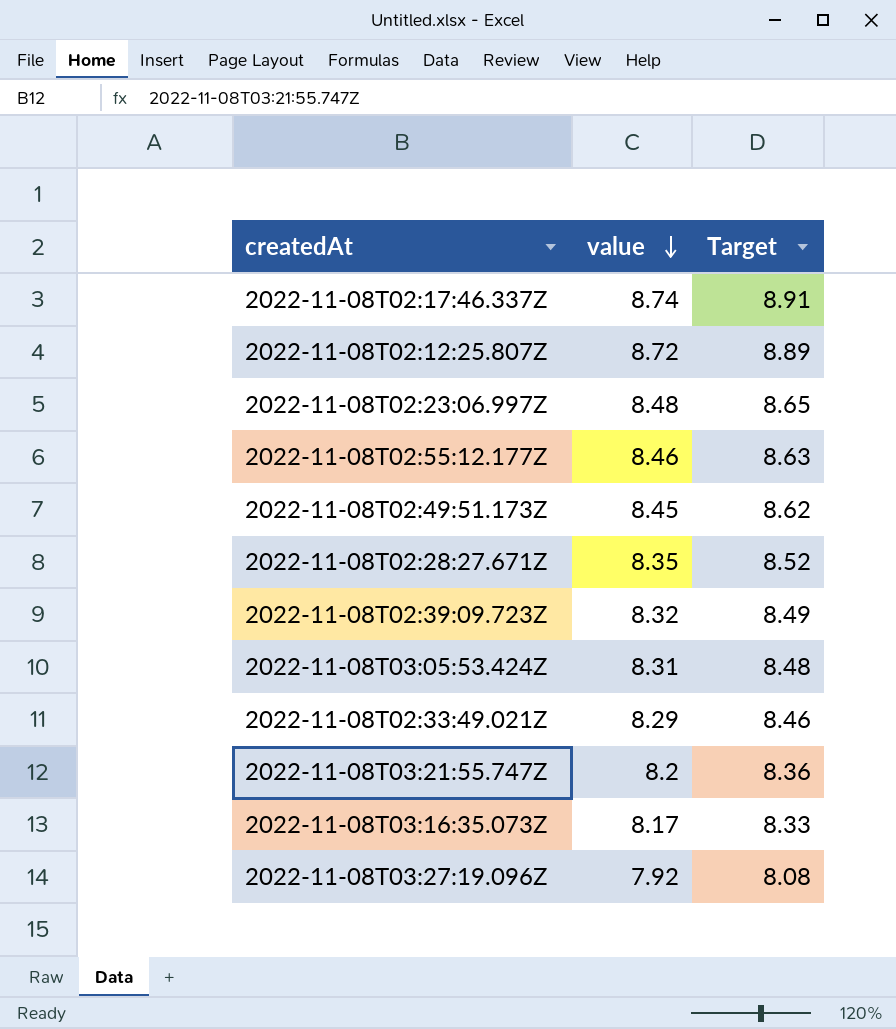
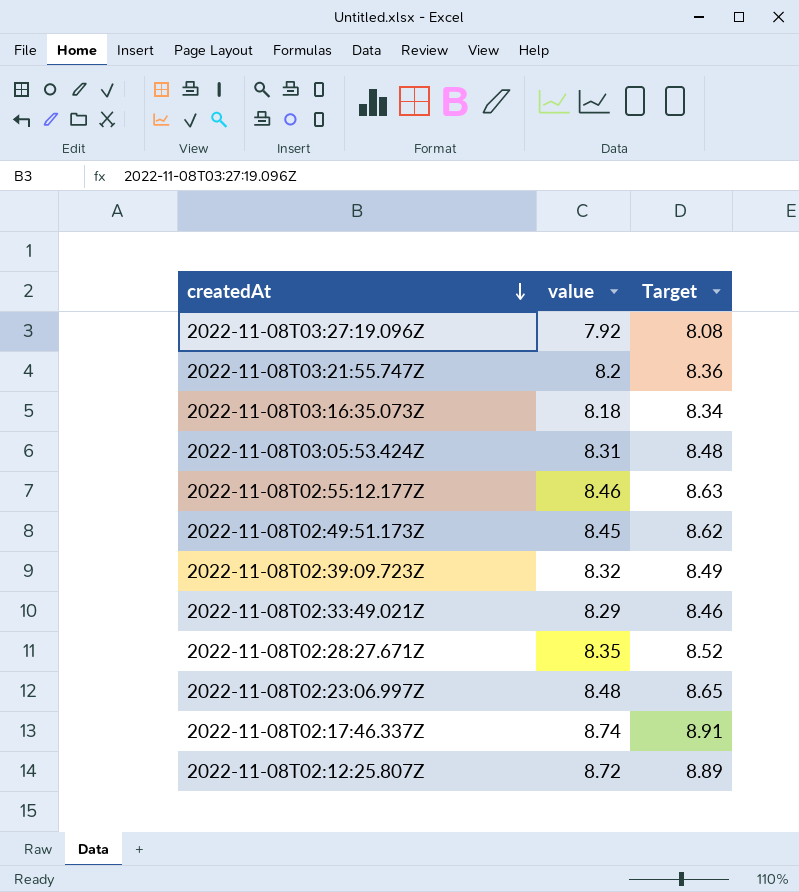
row order: value descending -> createdAt descending
2022-11-08T03:16:35.073Z | value: 8.17 -> 8.18
2022-11-08T03:16:35.073Z | Target: 8.33 -> 8.34

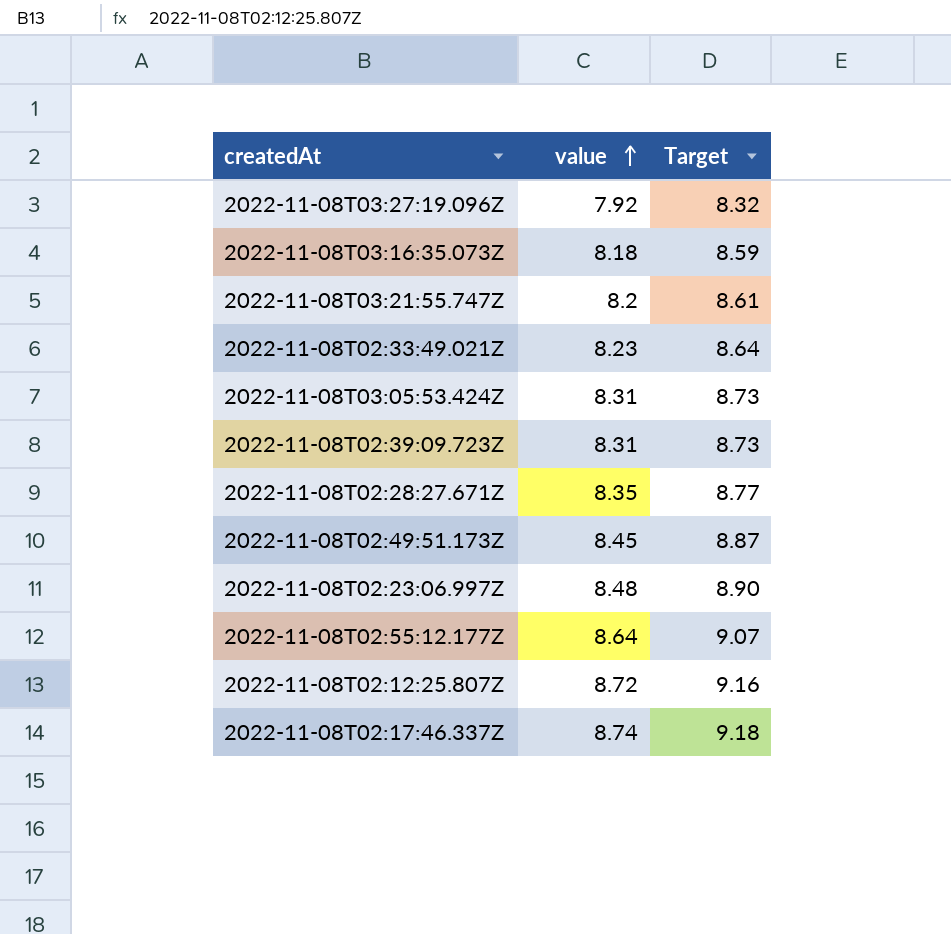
row order: createdAt descending -> value ascending
column Target | formula: [value] * 1.02 -> [value] * 1.05
2022-11-08T02:33:49.021Z | value: 8.29 -> 8.23
2022-11-08T02:39:09.723Z | value: 8.32 -> 8.31
2022-11-08T02:55:12.177Z | value: 8.46 -> 8.64

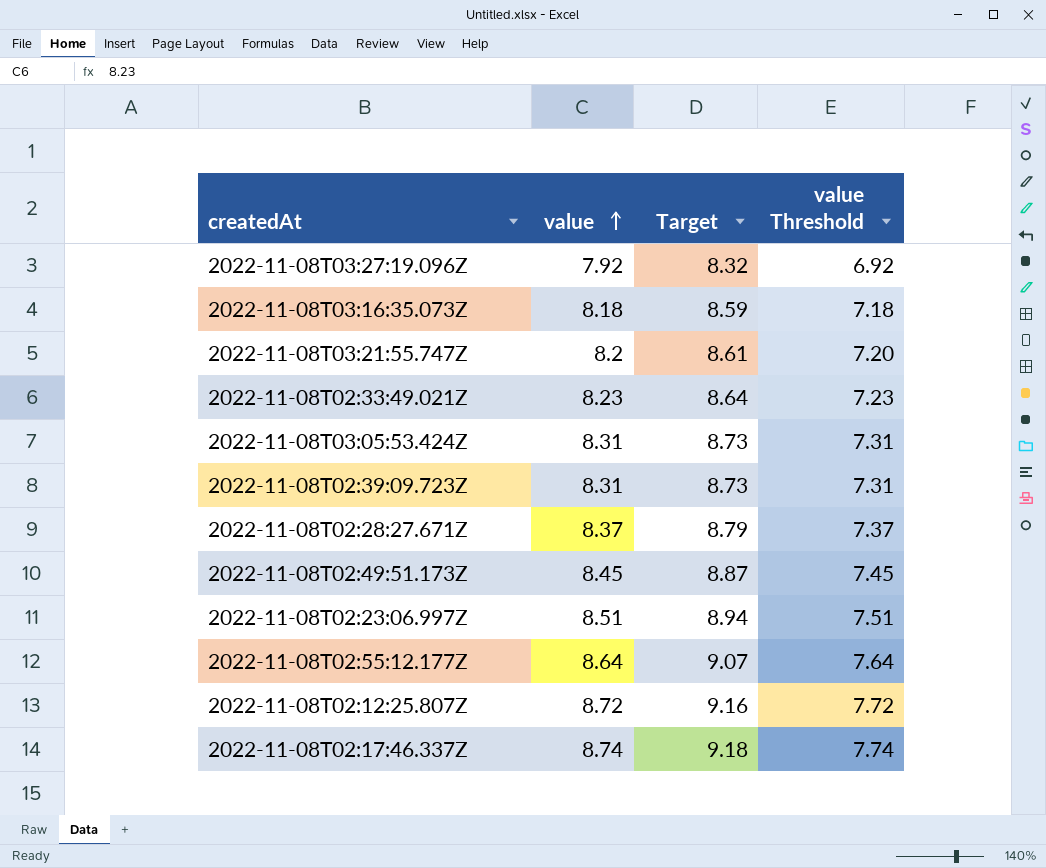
column value Threshold | formula: none -> [value] - 1
2022-11-08T02:28:27.671Z | value: 8.35 -> 8.37
2022-11-08T02:28:27.671Z | Target: 8.77 -> 8.79
2022-11-08T02:23:06.997Z | value: 8.48 -> 8.51
2022-11-08T02:23:06.997Z | Target: 8.90 -> 8.94

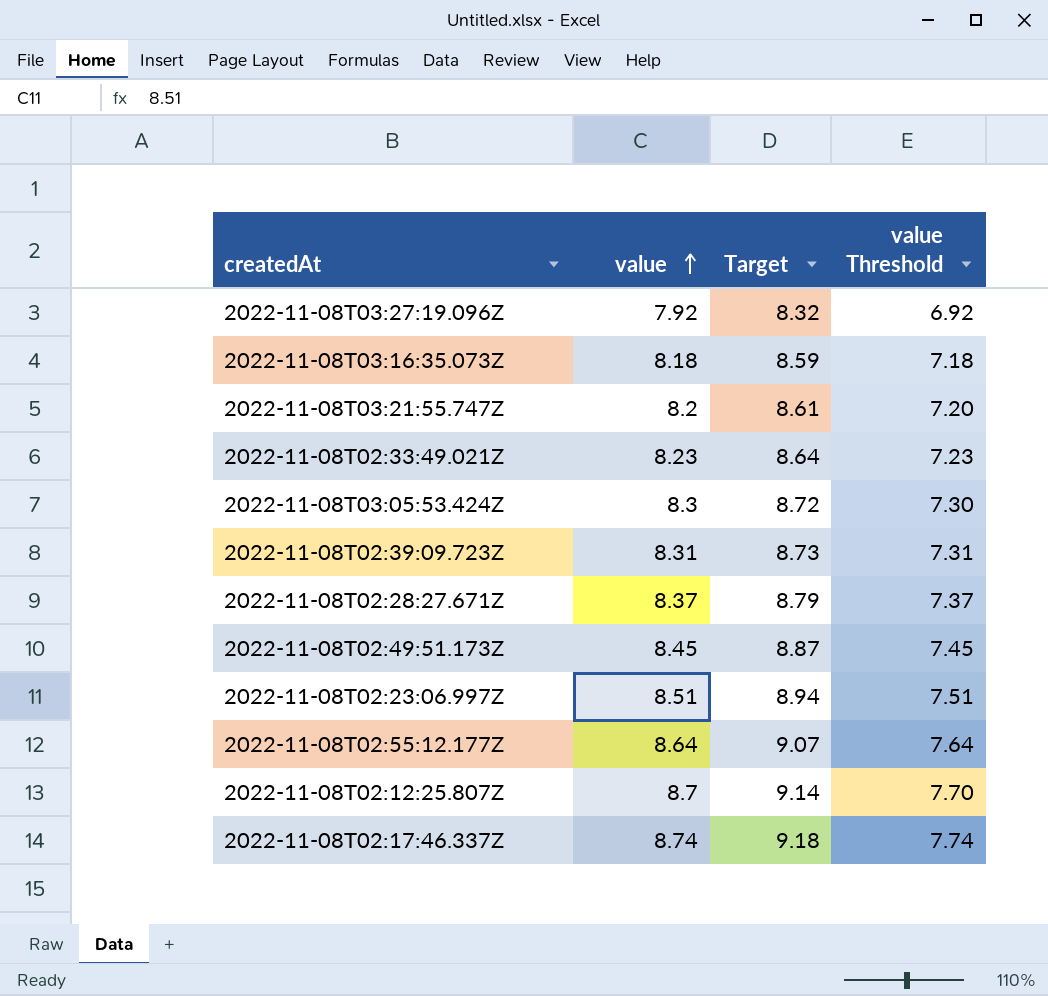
2022-11-08T03:05:53.424Z | value: 8.31 -> 8.3
2022-11-08T03:05:53.424Z | Target: 8.73 -> 8.72
2022-11-08T03:05:53.424Z | value Threshold: 7.31 -> 7.30
2022-11-08T02:12:25.807Z | value: 8.72 -> 8.7
2022-11-08T02:12:25.807Z | Target: 9.16 -> 9.14
2022-11-08T02:12:25.807Z | value Threshold: 7.72 -> 7.70

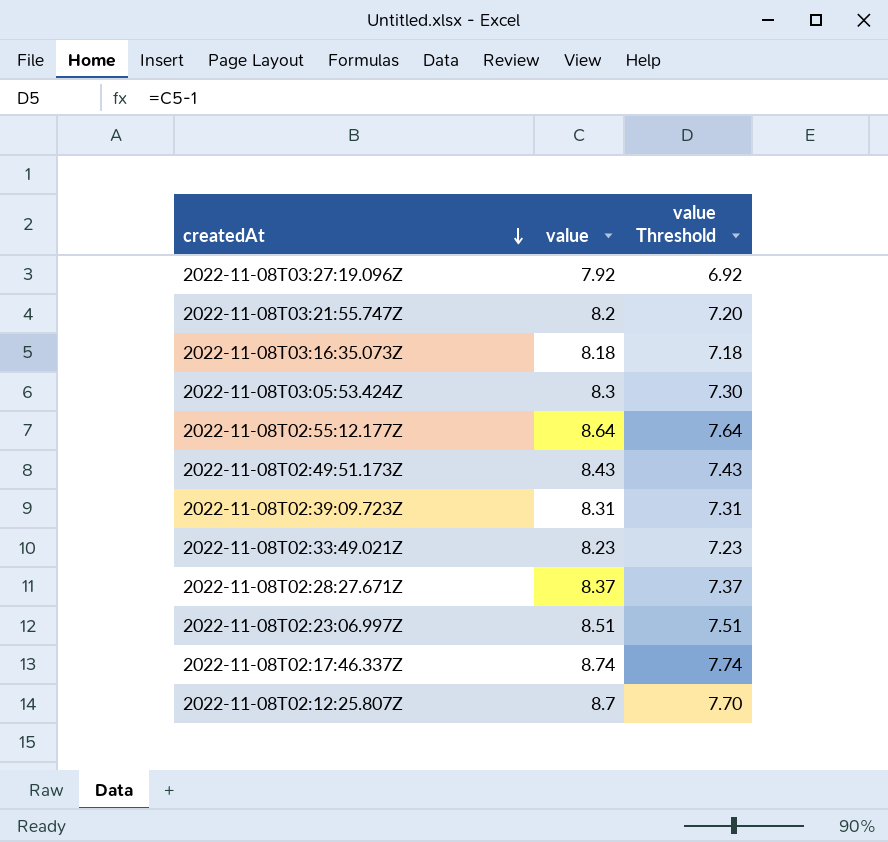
row order: value ascending -> createdAt descending
column Target | formula: [value] * 1.05 -> none
2022-11-08T02:49:51.173Z | value: 8.45 -> 8.43
2022-11-08T02:49:51.173Z | value Threshold: 7.45 -> 7.43

